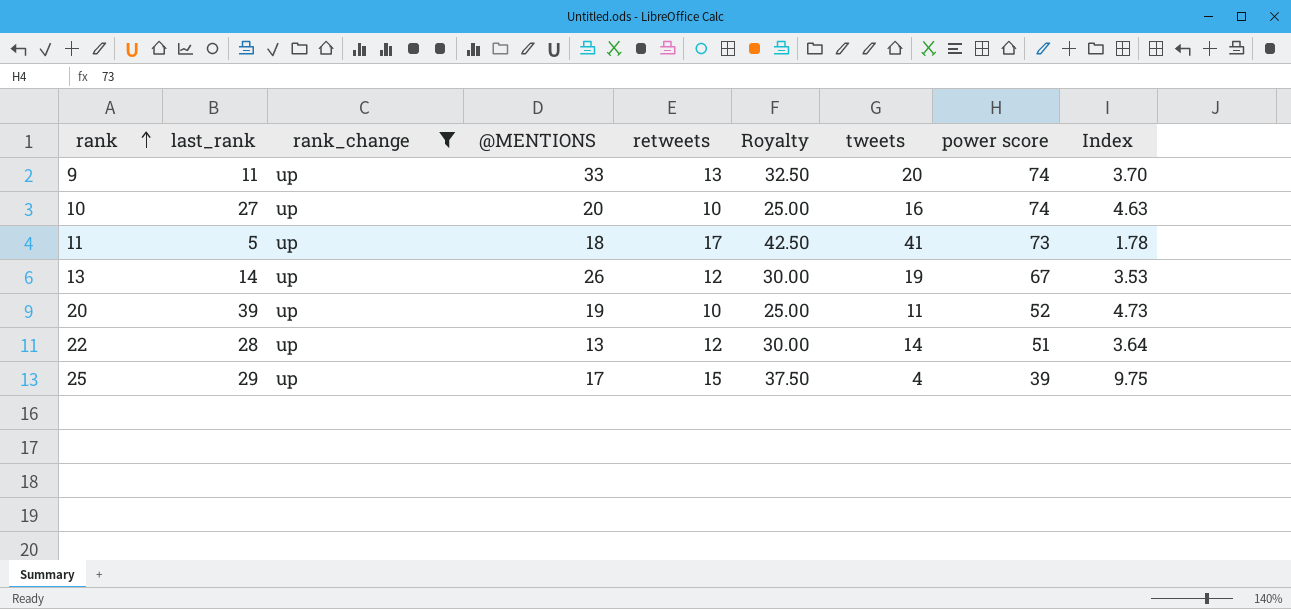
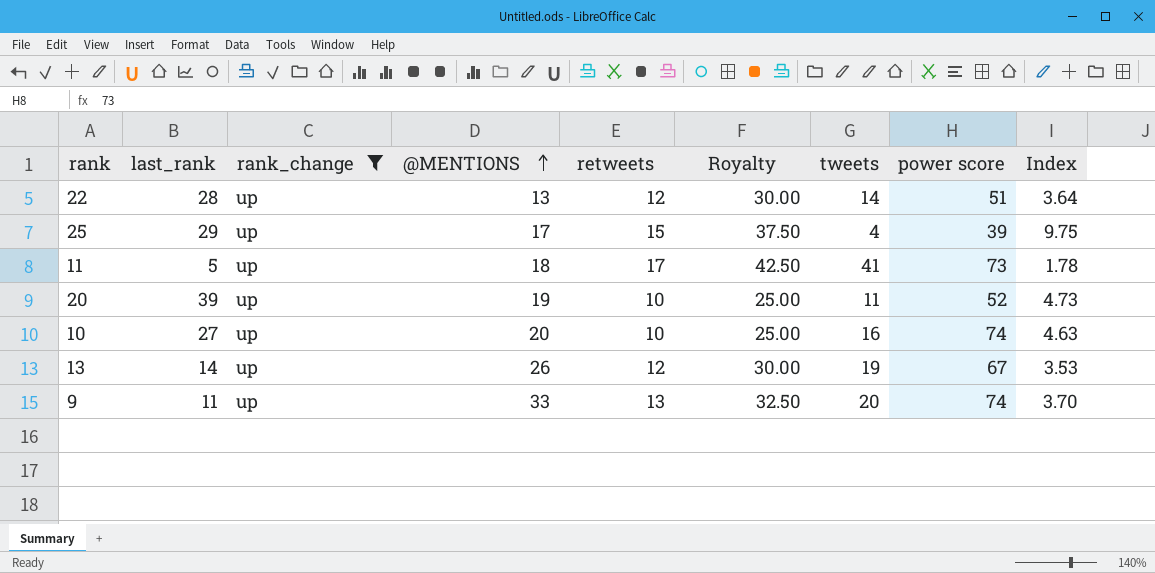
row order: rank ascending -> @MENTIONS ascending

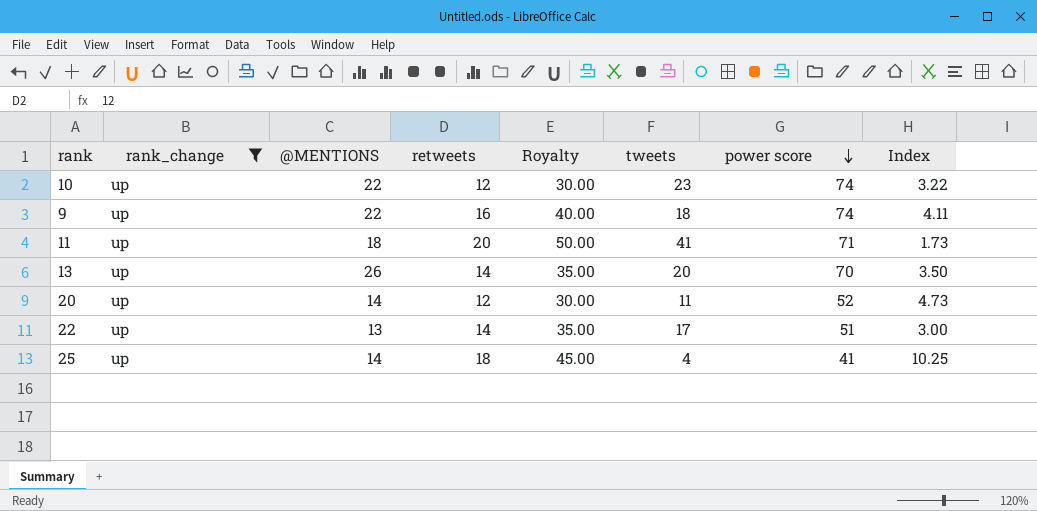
row order: @MENTIONS ascending -> power score descending
column last_rank | position: 2 -> none
10 | @MENTIONS: 20 -> 22
10 | retweets: 10 -> 12
10 | Royalty: 25.00 -> 30.00
10 | tweets: 16 -> 23
10 | Index: 4.63 -> 3.22
9 | @MENTIONS: 33 -> 22
9 | retweets: 13 -> 16
9 | Royalty: 32.50 -> 40.00
9 | tweets: 20 -> 18
9 | Index: 3.70 -> 4.11
11 | retweets: 17 -> 20
11 | Royalty: 42.50 -> 50.00
11 | power score: 73 -> 71
11 | Index: 1.78 -> 1.73
13 | retweets: 12 -> 14
13 | Royalty: 30.00 -> 35.00
13 | tweets: 19 -> 20
13 | power score: 67 -> 70
13 | Index: 3.53 -> 3.50
20 | @MENTIONS: 19 -> 14
20 | retweets: 10 -> 12
20 | Royalty: 25.00 -> 30.00
22 | retweets: 12 -> 14
22 | Royalty: 30.00 -> 35.00
22 | tweets: 14 -> 17
22 | Index: 3.64 -> 3.00
25 | @MENTIONS: 17 -> 14
25 | retweets: 15 -> 18
25 | Royalty: 37.50 -> 45.00
25 | power score: 39 -> 41
25 | Index: 9.75 -> 10.25

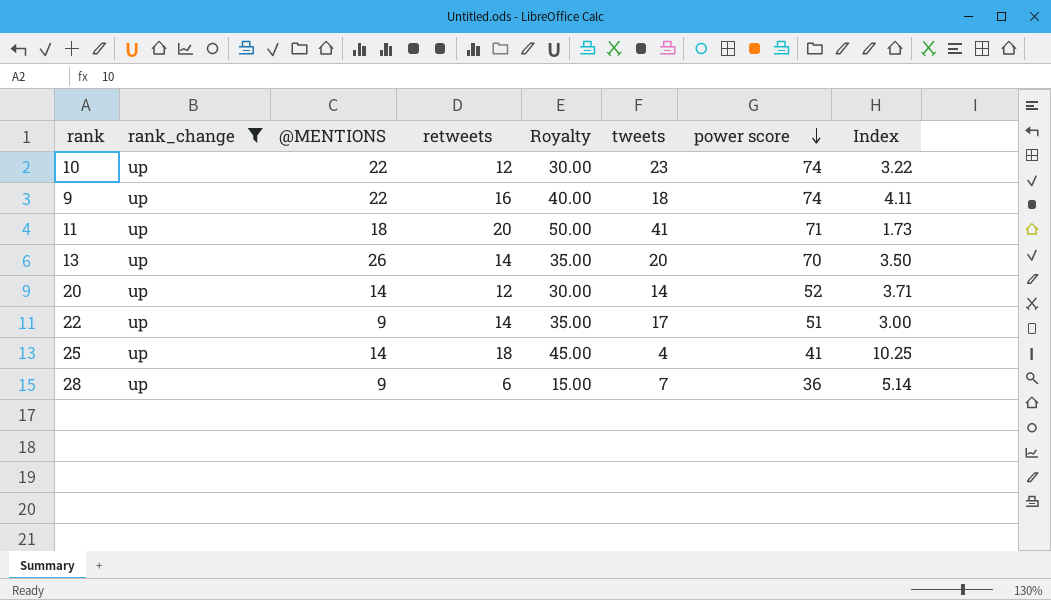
20 | tweets: 11 -> 14
20 | Index: 4.73 -> 3.71
22 | @MENTIONS: 13 -> 9
row 28: none -> up | 9 | 6 | 15.00 | 7 | 36 | 5.14

